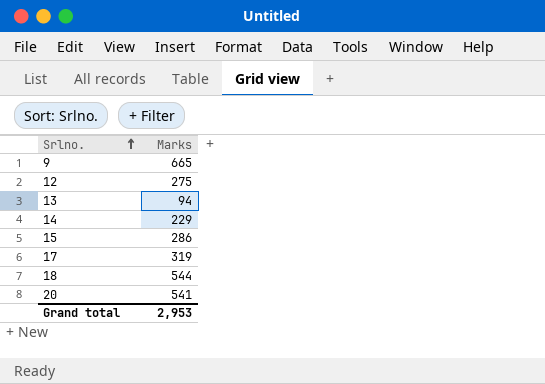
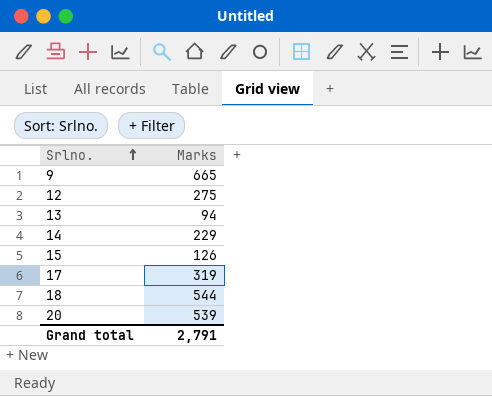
15 | Marks: 286 -> 126
20 | Marks: 541 -> 539
Grand total | Marks: 2,953 -> 2,791

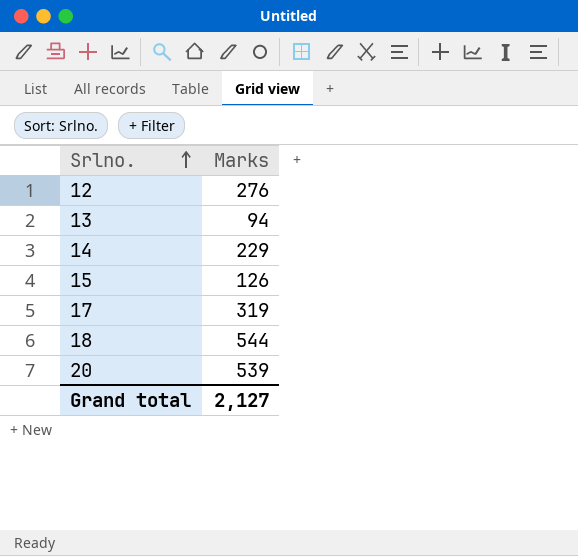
row 9: 665 -> none
12 | Marks: 275 -> 276
Grand total | Marks: 2,791 -> 2,127

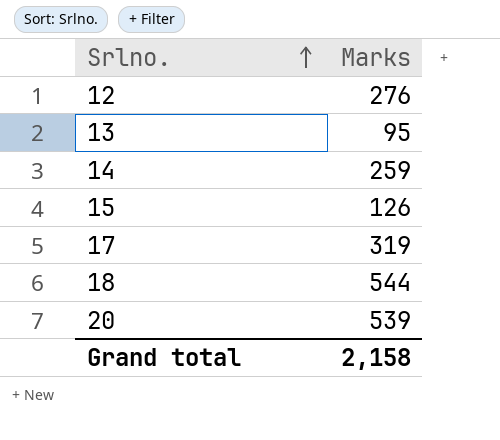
13 | Marks: 94 -> 95
14 | Marks: 229 -> 259
Grand total | Marks: 2,127 -> 2,158

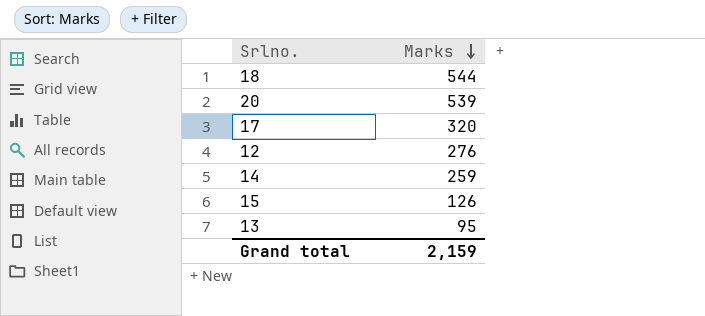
row order: Srlno. ascending -> Marks descending
17 | Marks: 319 -> 320
Grand total | Marks: 2,158 -> 2,159

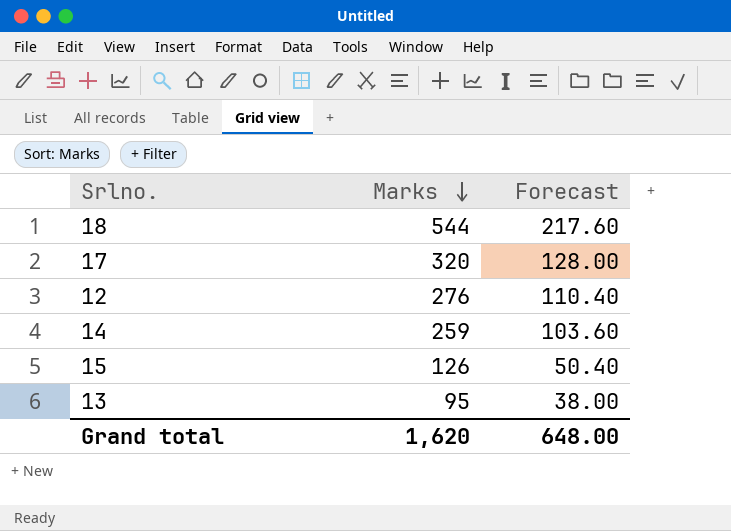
column Forecast | formula: none -> [Marks] * 0.4
row 20: 539 -> none
Grand total | Marks: 2,159 -> 1,620

